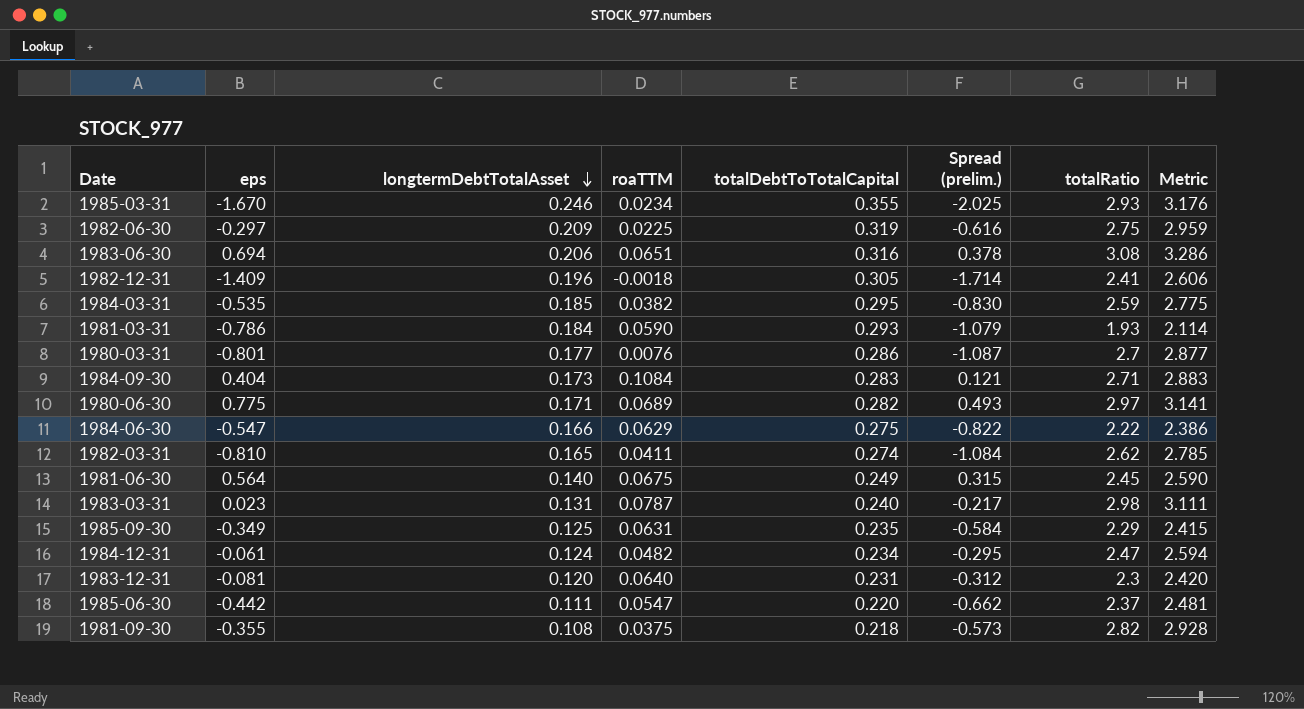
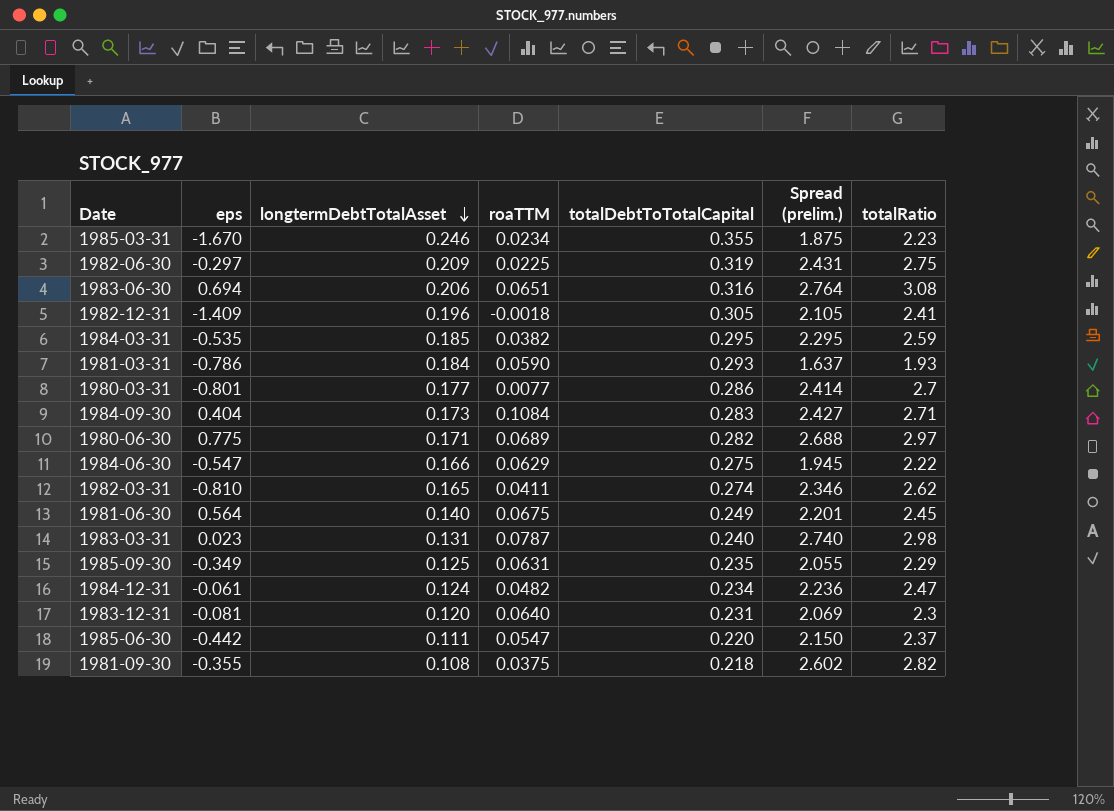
column Metric | formula: [longtermDebtTotalAsset] + [totalRatio] -> none
column Spread (prelim.) | formula: [eps] - [totalDebtToTotalCapital] -> [totalRatio] - [totalDebtToTotalCapital]
1985-03-31 | totalRatio: 2.93 -> 2.23
1980-03-31 | roaTTM: 0.0076 -> 0.0077

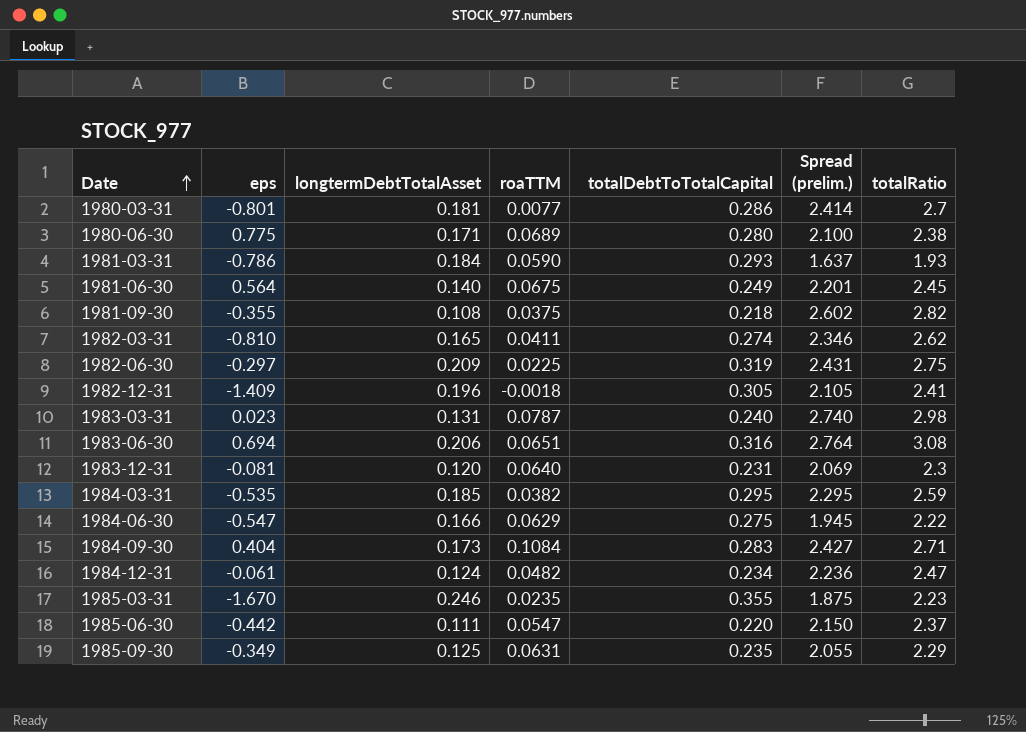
row order: longtermDebtTotalAsset descending -> Date ascending
1980-03-31 | longtermDebtTotalAsset: 0.177 -> 0.181
1980-06-30 | totalDebtToTotalCapital: 0.282 -> 0.280
1980-06-30 | Spread (prelim.): 2.688 -> 2.100
1980-06-30 | totalRatio: 2.97 -> 2.38
1985-03-31 | roaTTM: 0.0234 -> 0.0235

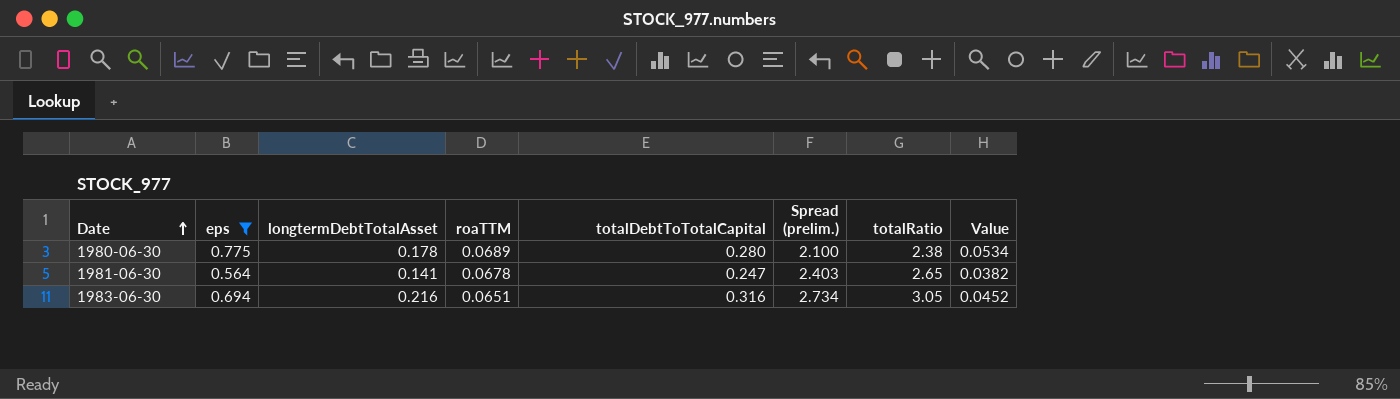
filter: none -> eps >= 0.564
column Value | formula: none -> [eps] * [roaTTM]
1980-06-30 | longtermDebtTotalAsset: 0.171 -> 0.178
1981-06-30 | longtermDebtTotalAsset: 0.140 -> 0.141
1981-06-30 | roaTTM: 0.0675 -> 0.0678
1981-06-30 | totalDebtToTotalCapital: 0.249 -> 0.247
1981-06-30 | Spread (prelim.): 2.201 -> 2.403
1981-06-30 | totalRatio: 2.45 -> 2.65
1983-06-30 | longtermDebtTotalAsset: 0.206 -> 0.216
1983-06-30 | Spread (prelim.): 2.764 -> 2.734
1983-06-30 | totalRatio: 3.08 -> 3.05

